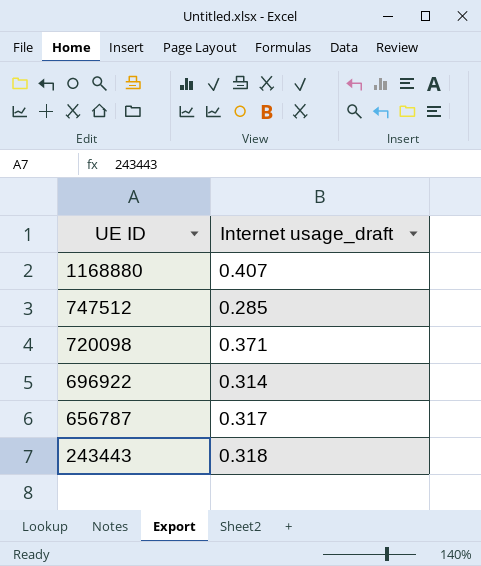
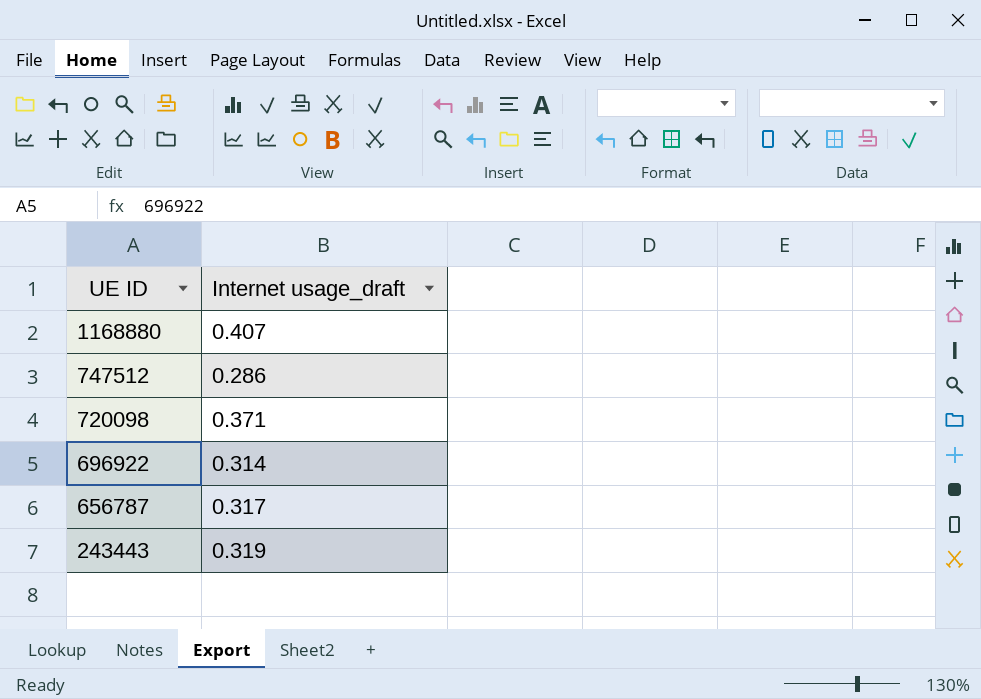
747512 | Internet usage_draft: 0.285 -> 0.286
243443 | Internet usage_draft: 0.318 -> 0.319

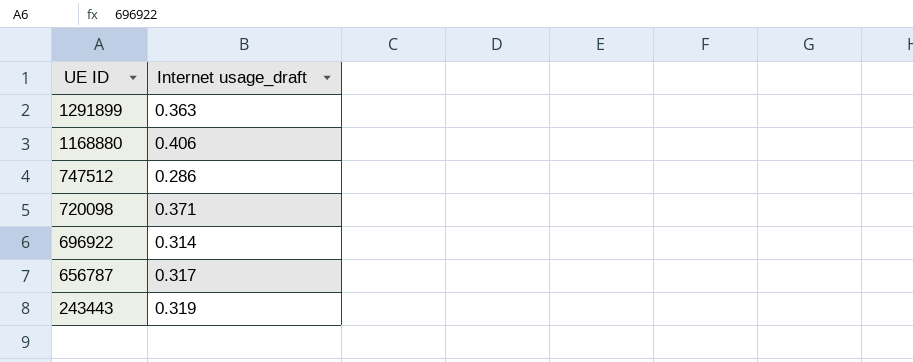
row 1291899: none -> 0.363
1168880 | Internet usage_draft: 0.407 -> 0.406

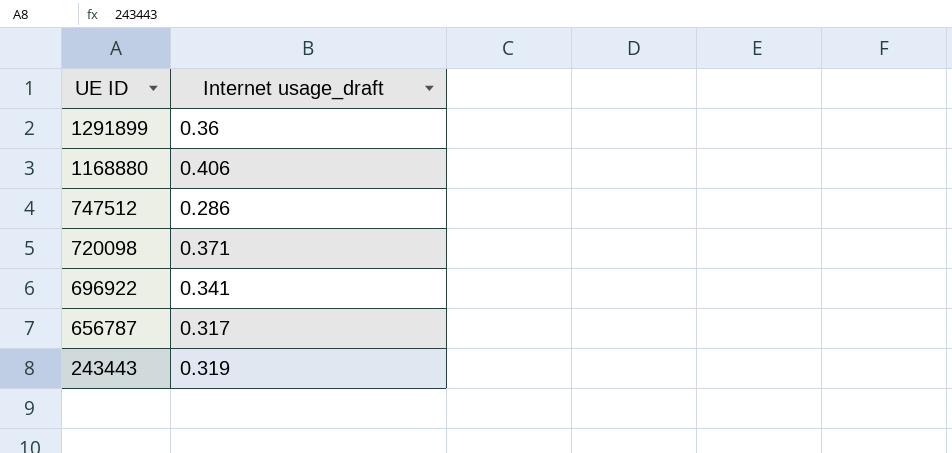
1291899 | Internet usage_draft: 0.363 -> 0.36
696922 | Internet usage_draft: 0.314 -> 0.341

